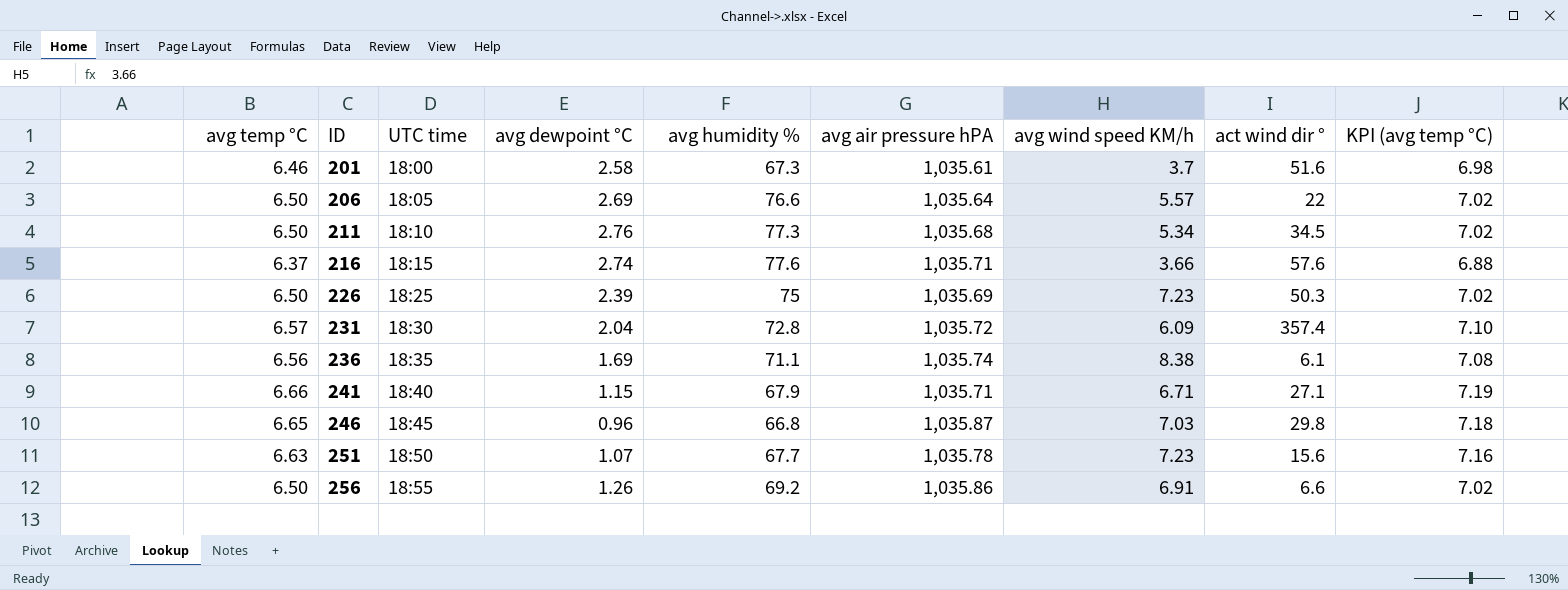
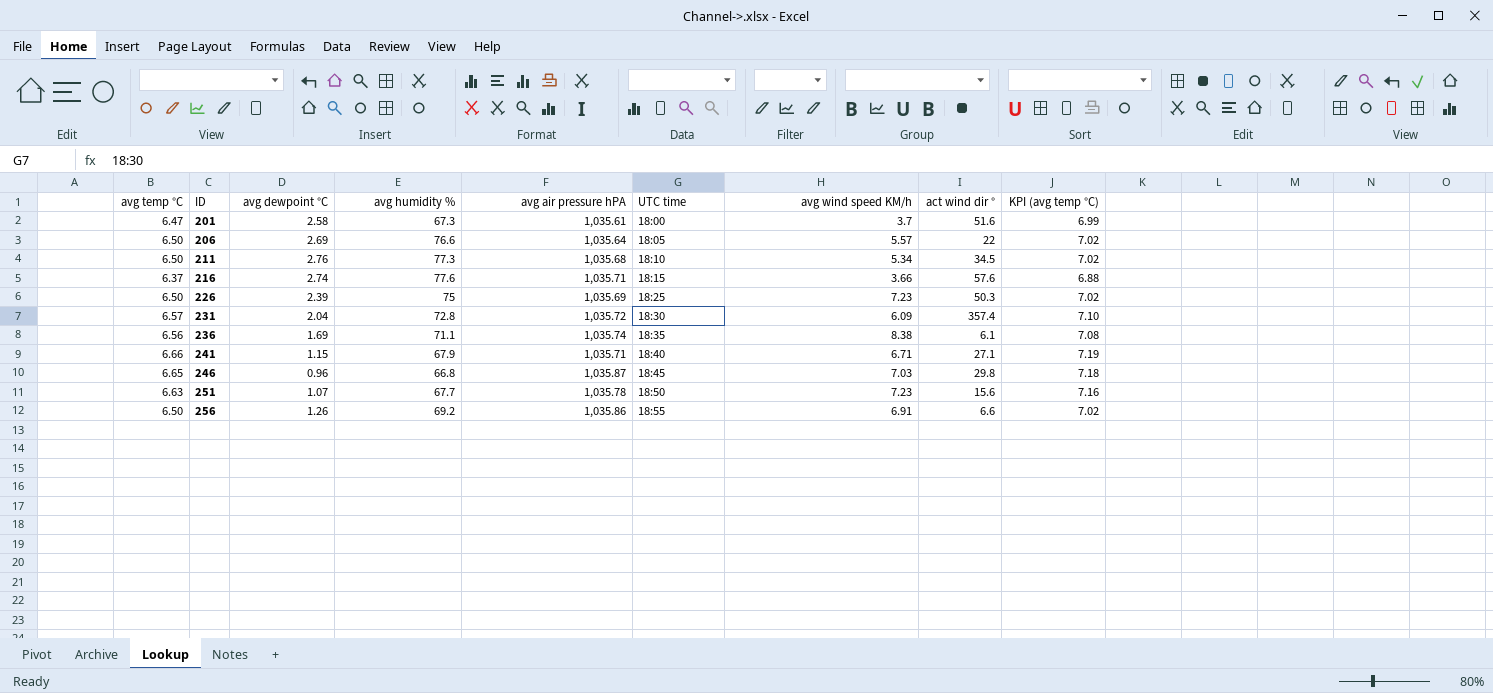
column UTC time | position: 3 -> 6
201 | avg temp °C: 6.46 -> 6.47
201 | KPI (avg temp °C): 6.98 -> 6.99

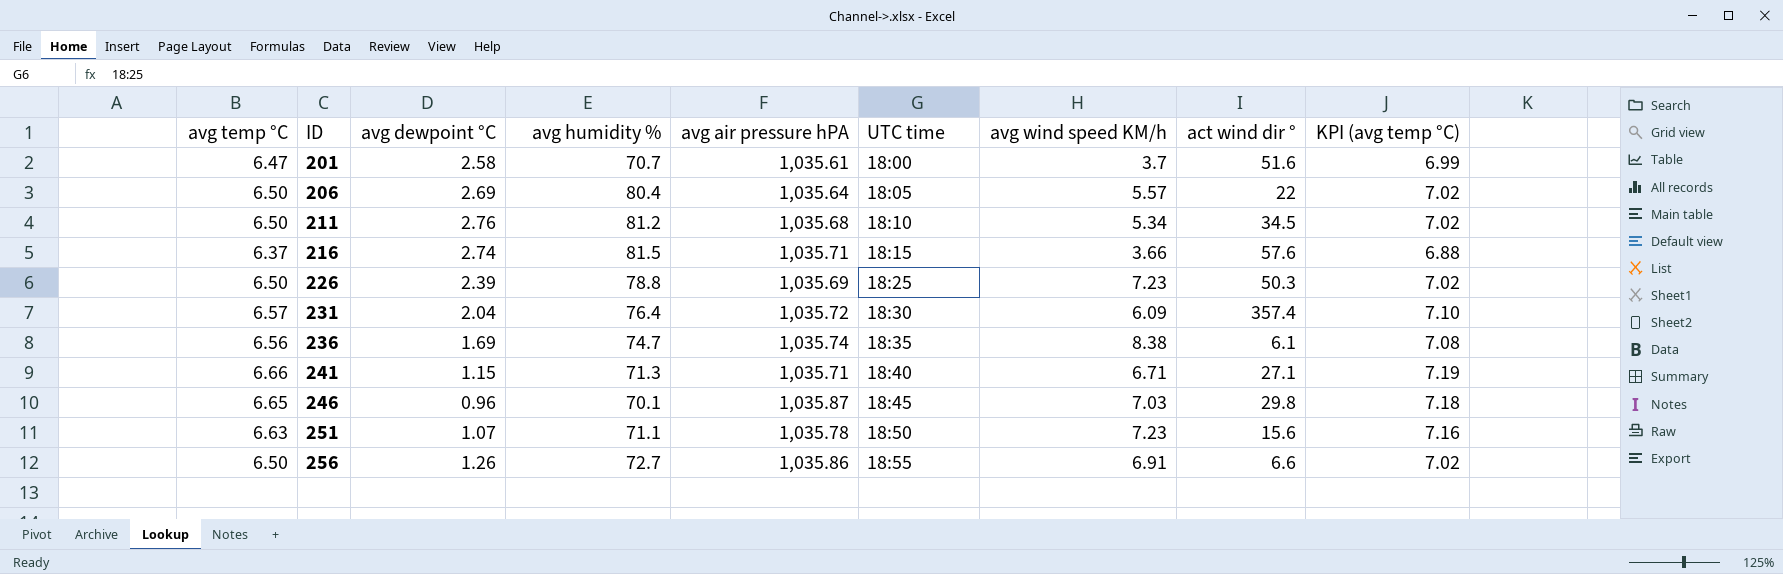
201 | avg humidity %: 67.3 -> 70.7
206 | avg humidity %: 76.6 -> 80.4
211 | avg humidity %: 77.3 -> 81.2
216 | avg humidity %: 77.6 -> 81.5
226 | avg humidity %: 75 -> 78.8
231 | avg humidity %: 72.8 -> 76.4
236 | avg humidity %: 71.1 -> 74.7
241 | avg humidity %: 67.9 -> 71.3
246 | avg humidity %: 66.8 -> 70.1
251 | avg humidity %: 67.7 -> 71.1
256 | avg humidity %: 69.2 -> 72.7

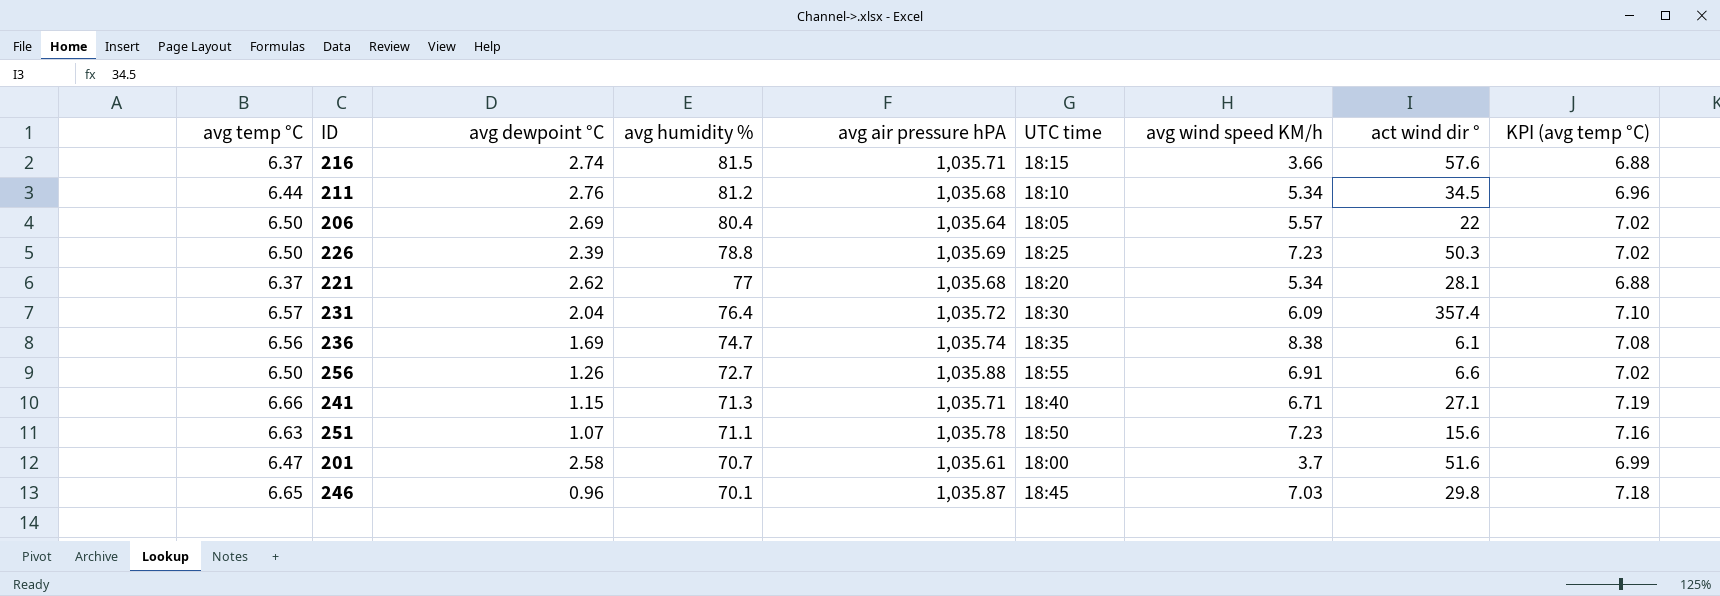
row order: ID ascending -> avg humidity % descending
211 | avg temp °C: 6.50 -> 6.44
211 | KPI (avg temp °C): 7.02 -> 6.96
row 221: none -> 6.37 | 2.62 | 77 | 1,035.68 | 18:20 | 5.34 | 28.1 | 6.88
256 | avg air pressure hPA: 1,035.86 -> 1,035.88

